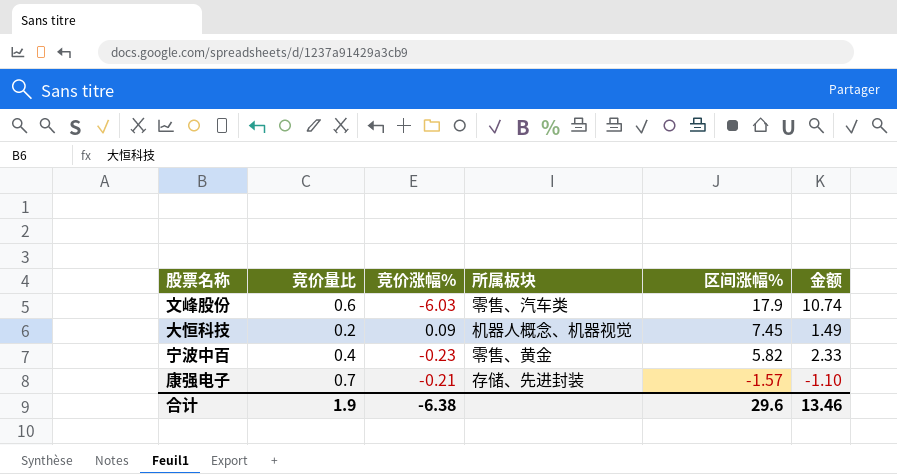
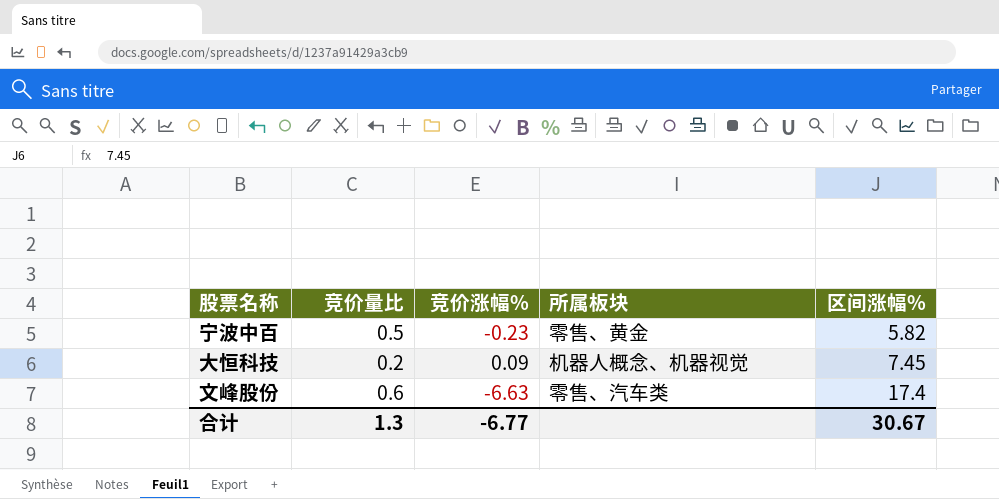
row order: 区间涨幅% descending -> 区间涨幅% ascending
column 金额 | formula: [竞价量比] * [区间涨幅%] -> none
row 康强电子: 0.7 | -0.21 | 存储、先进封装 | -1.57 | -1.10 -> none
宁波中百 | 竞价量比: 0.4 -> 0.5
文峰股份 | 竞价涨幅%: -6.03 -> -6.63
文峰股份 | 区间涨幅%: 17.9 -> 17.4
合计 | 竞价量比: 1.9 -> 1.3
合计 | 竞价涨幅%: -6.38 -> -6.77
合计 | 区间涨幅%: 29.6 -> 30.67

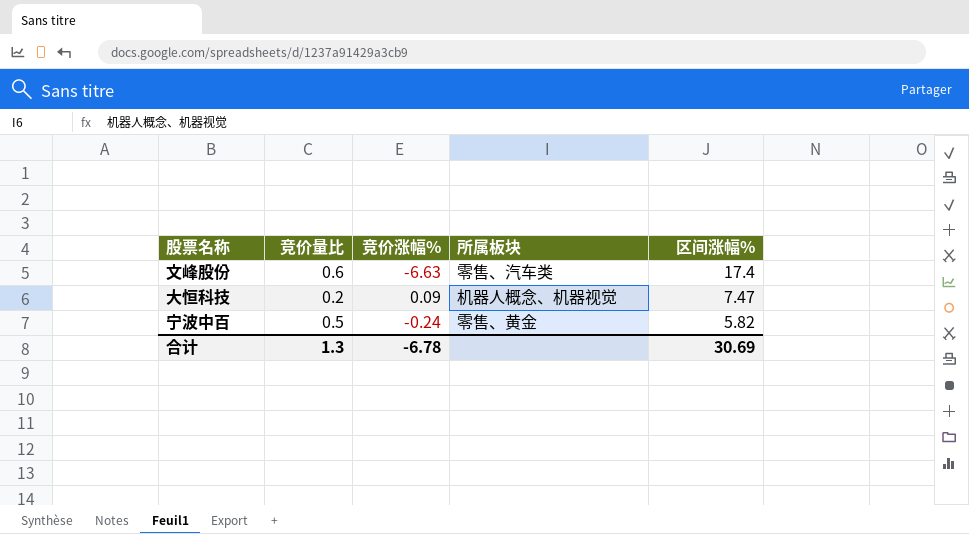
row order: 区间涨幅% ascending -> 区间涨幅% descending
大恒科技 | 区间涨幅%: 7.45 -> 7.47
宁波中百 | 竞价涨幅%: -0.23 -> -0.24
合计 | 竞价涨幅%: -6.77 -> -6.78
合计 | 区间涨幅%: 30.67 -> 30.69

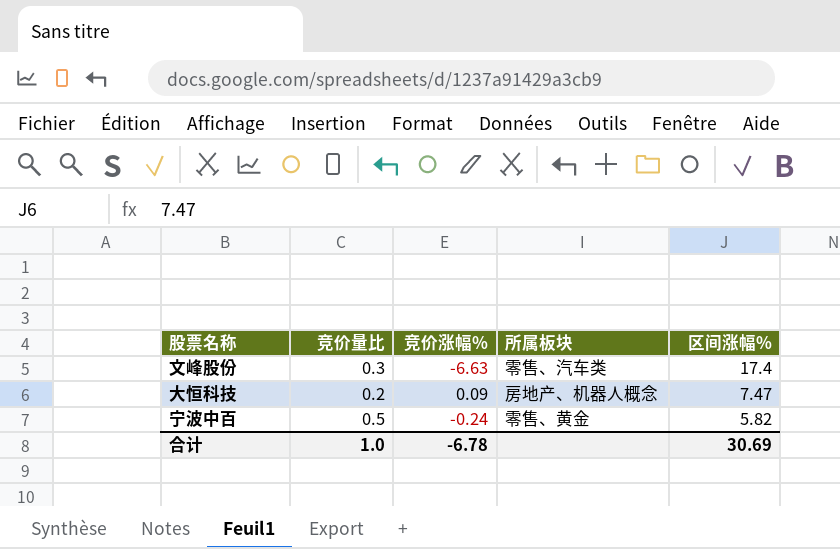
文峰股份 | 竞价量比: 0.6 -> 0.3
大恒科技 | 所属板块: 机器人概念、机器视觉 -> 房地产、机器人概念
合计 | 竞价量比: 1.3 -> 1.0

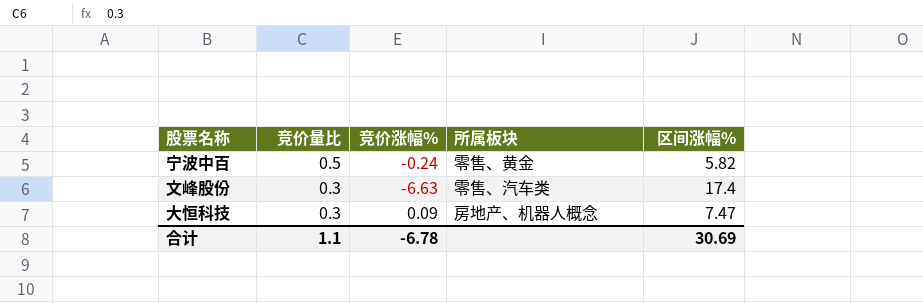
row order: 区间涨幅% descending -> 竞价量比 descending
大恒科技 | 竞价量比: 0.2 -> 0.3
合计 | 竞价量比: 1.0 -> 1.1

